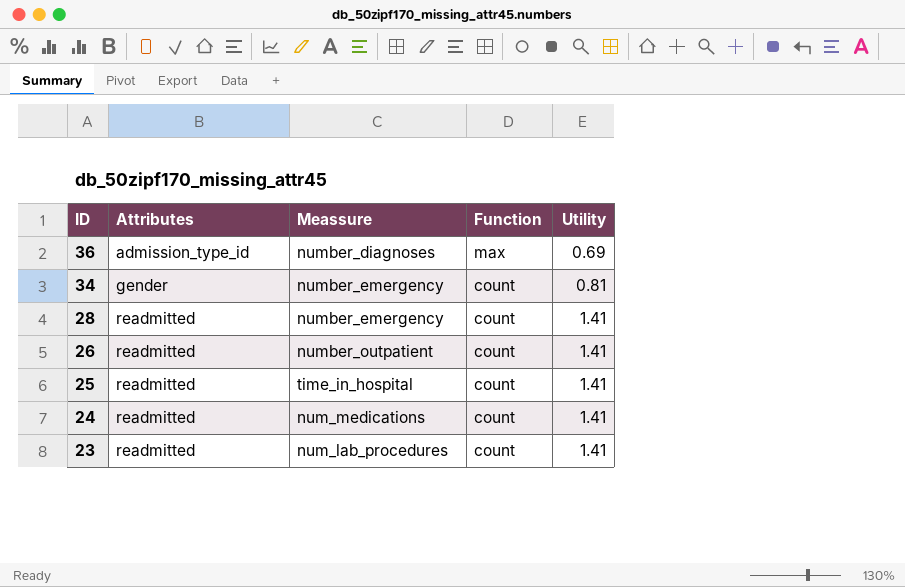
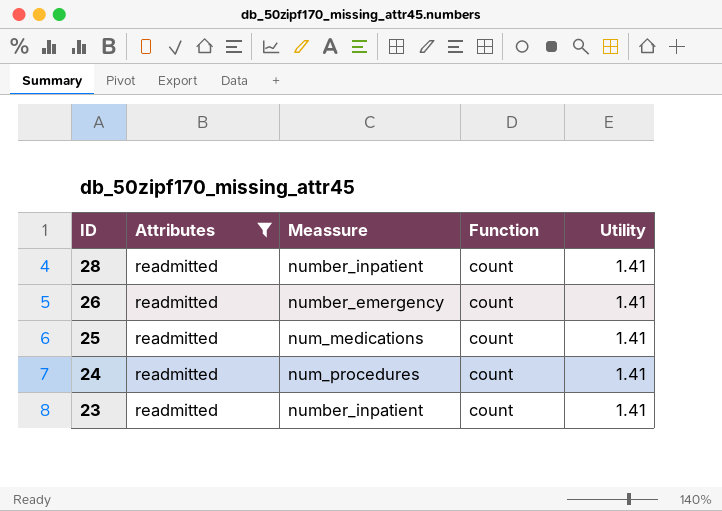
filter: none -> Attributes = readmitted
28 | Meassure: number_emergency -> number_inpatient
26 | Meassure: number_outpatient -> number_emergency
25 | Meassure: time_in_hospital -> num_medications
24 | Meassure: num_medications -> num_procedures
23 | Meassure: num_lab_procedures -> number_inpatient

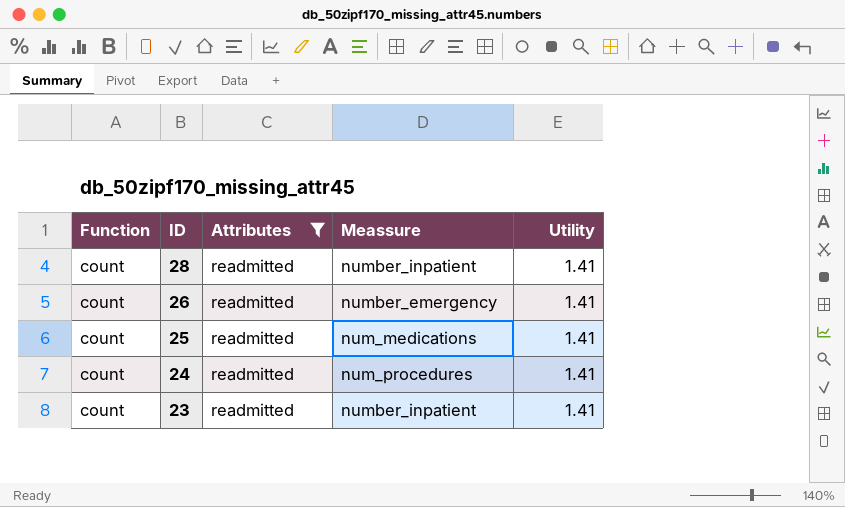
column Function | position: 4 -> 1

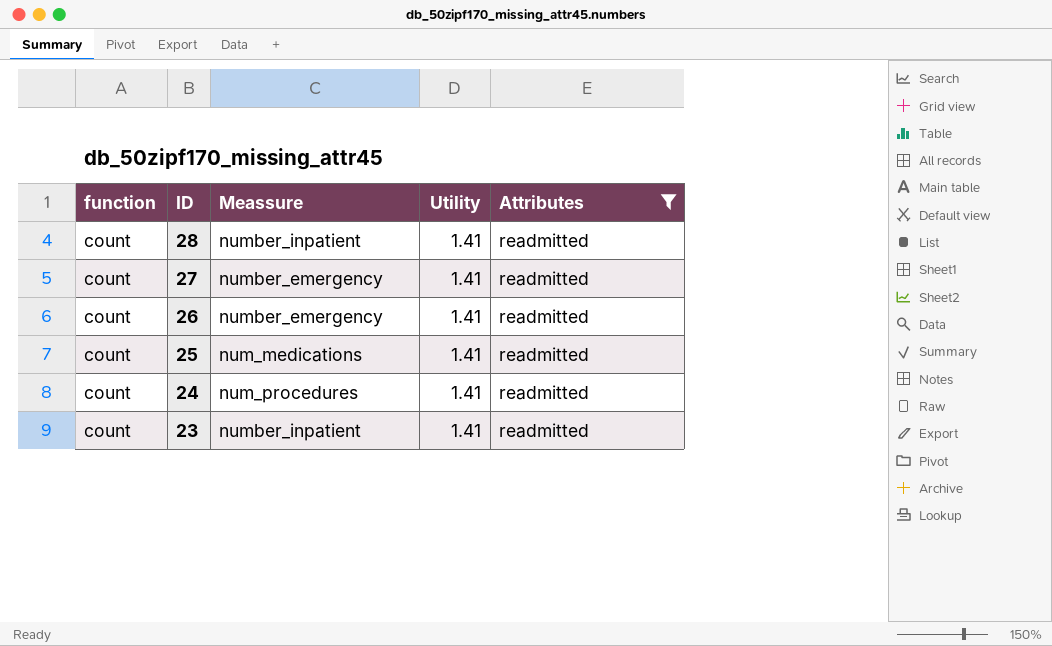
column name: Function -> function
column Attributes | position: 3 -> 5
row 27: none -> count | number_emergency | 1.41 | readmitted

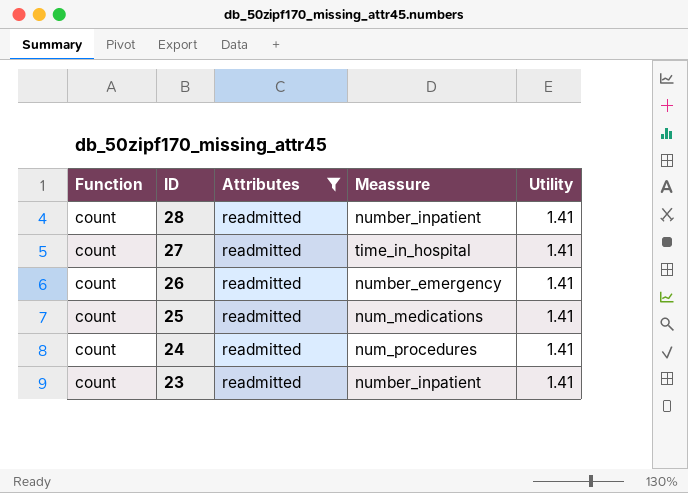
column name: function -> Function
column Attributes | position: 5 -> 3
27 | Meassure: number_emergency -> time_in_hospital

